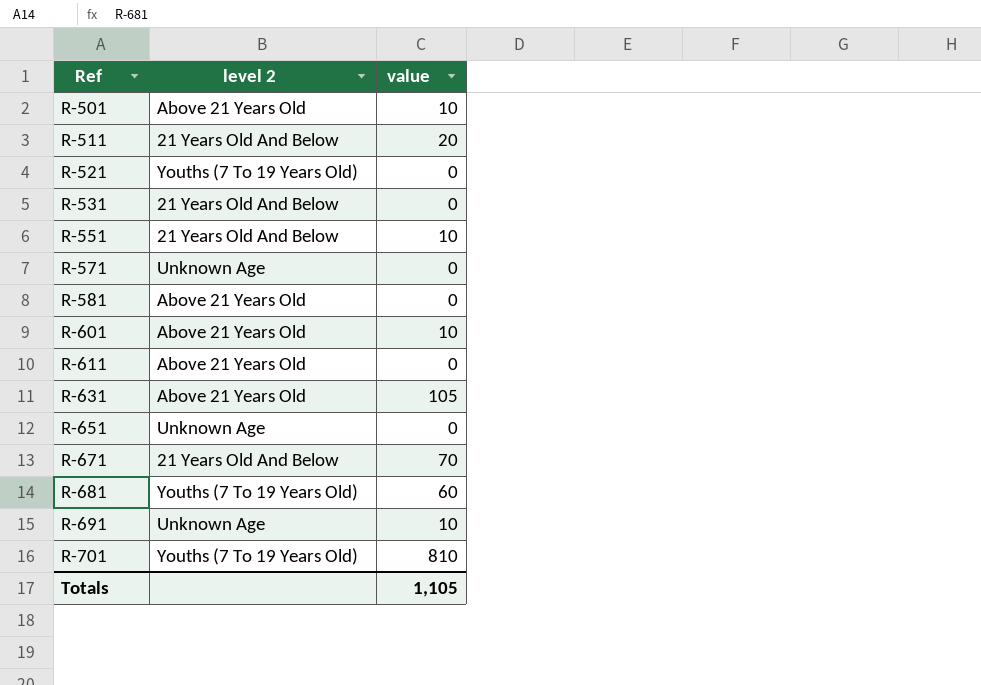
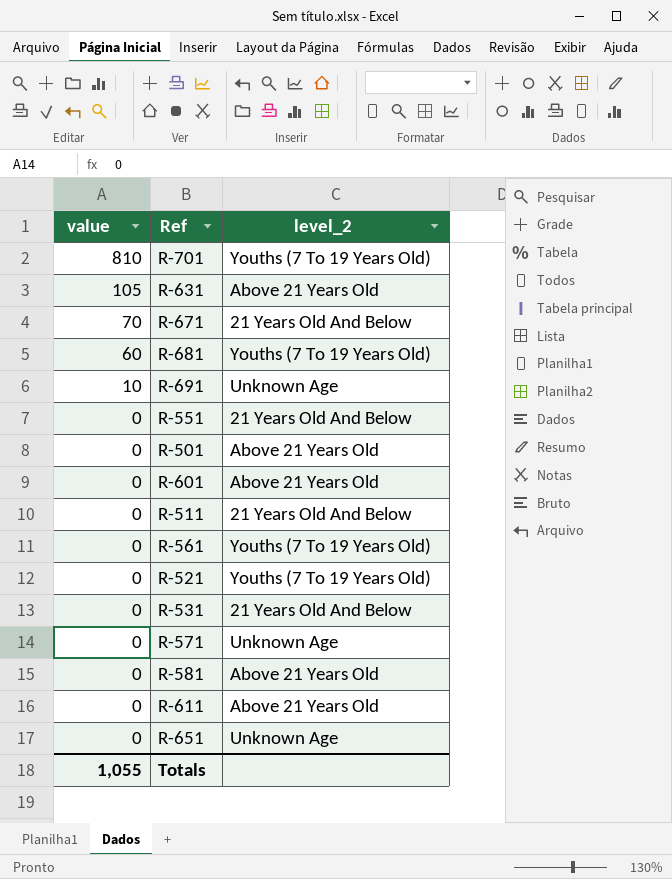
row order: Ref ascending -> value descending
column value | position: 3 -> 1
column name: level 2 -> level_2
R-551 | value: 10 -> 0
R-501 | value: 10 -> 0
R-601 | value: 10 -> 0
R-511 | value: 20 -> 0
row R-561: none -> 0 | Youths (7 To 19 Years Old)
Totals | value: 1,105 -> 1,055

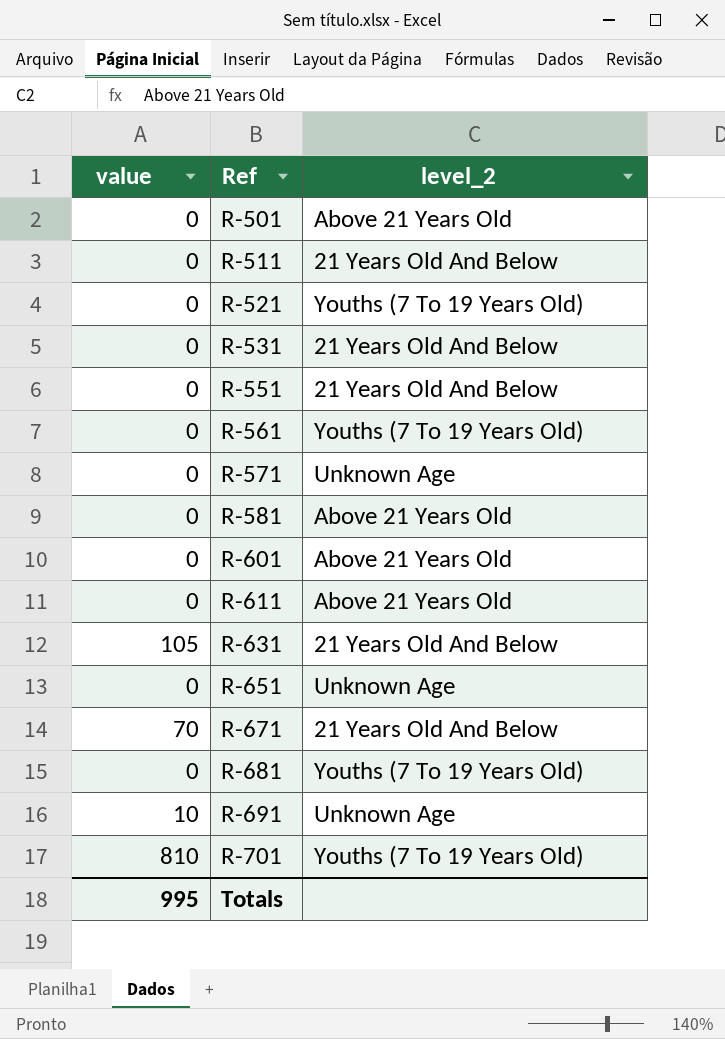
row order: value descending -> Ref ascending
R-631 | level_2: Above 21 Years Old -> 21 Years Old And Below
R-681 | value: 60 -> 0
Totals | value: 1,055 -> 995

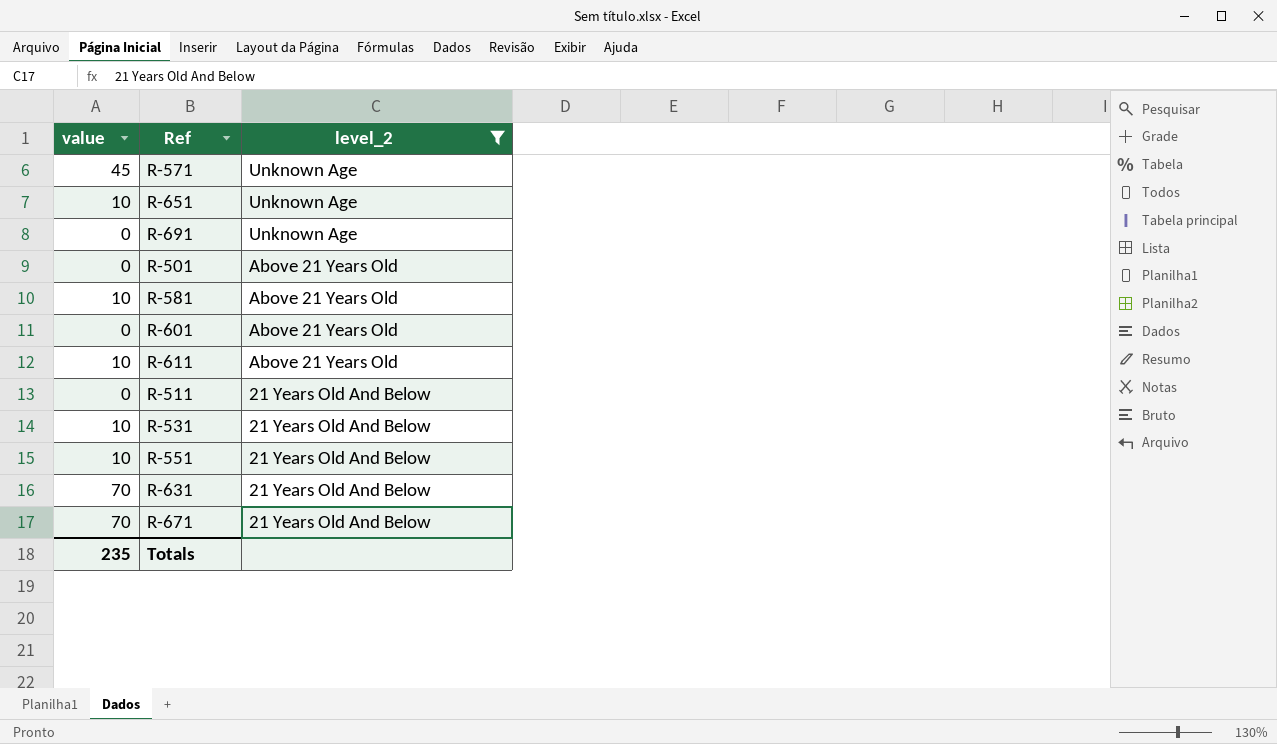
filter: none -> level_2 != Youths (7 To 19 Years Old)
row order: Ref ascending -> level_2 descending
R-571 | value: 0 -> 45
R-651 | value: 0 -> 10
R-691 | value: 10 -> 0
R-581 | value: 0 -> 10
R-611 | value: 0 -> 10
R-531 | value: 0 -> 10
R-551 | value: 0 -> 10
R-631 | value: 105 -> 70
Totals | value: 995 -> 235

